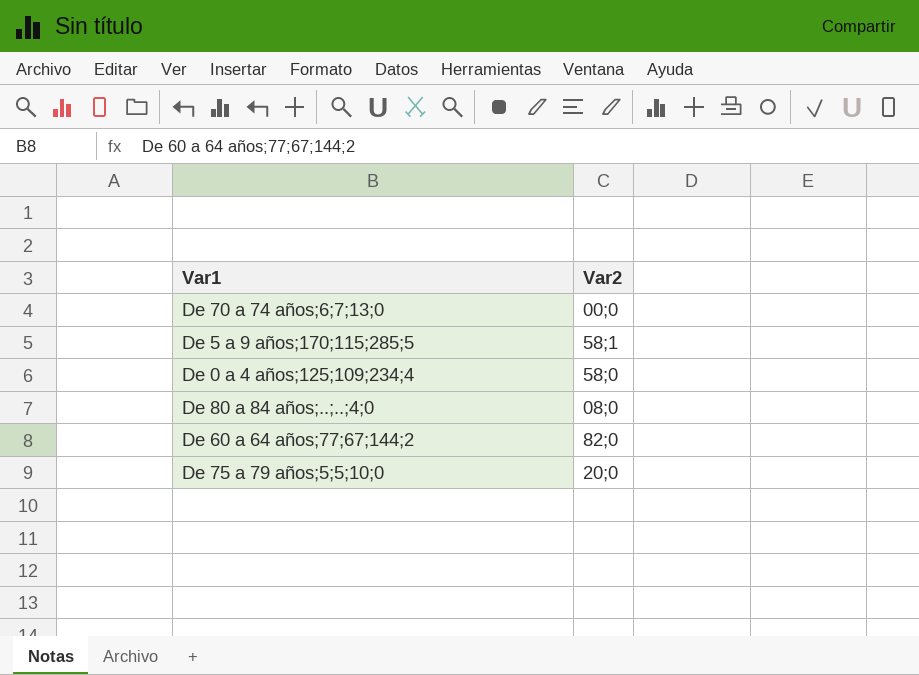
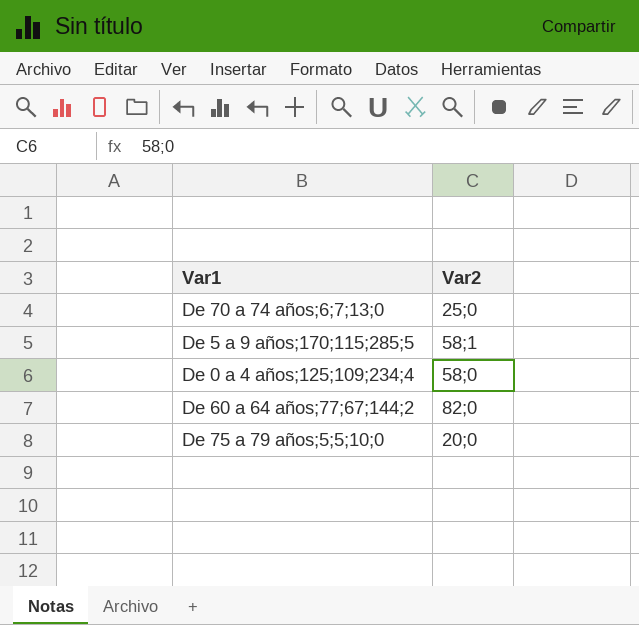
row De 80 a 84 años;..;..;4;0: 08;0 -> none
De 70 a 74 años;6;7;13;0 | Var2: 00;0 -> 25;0

